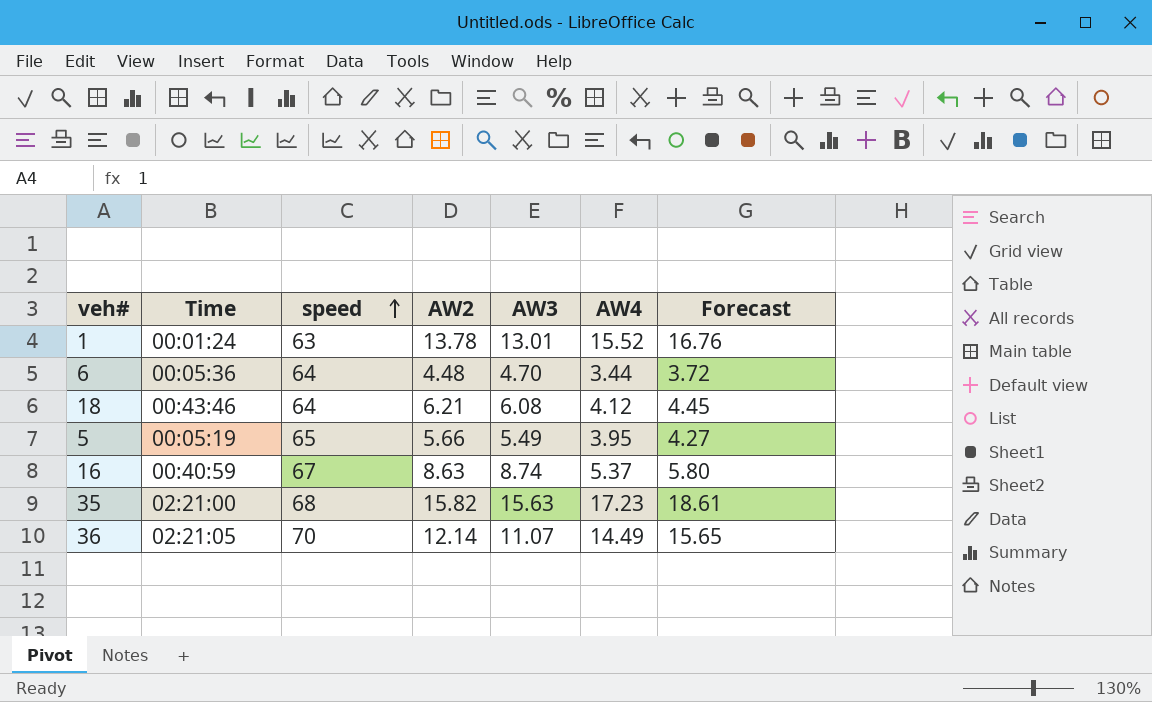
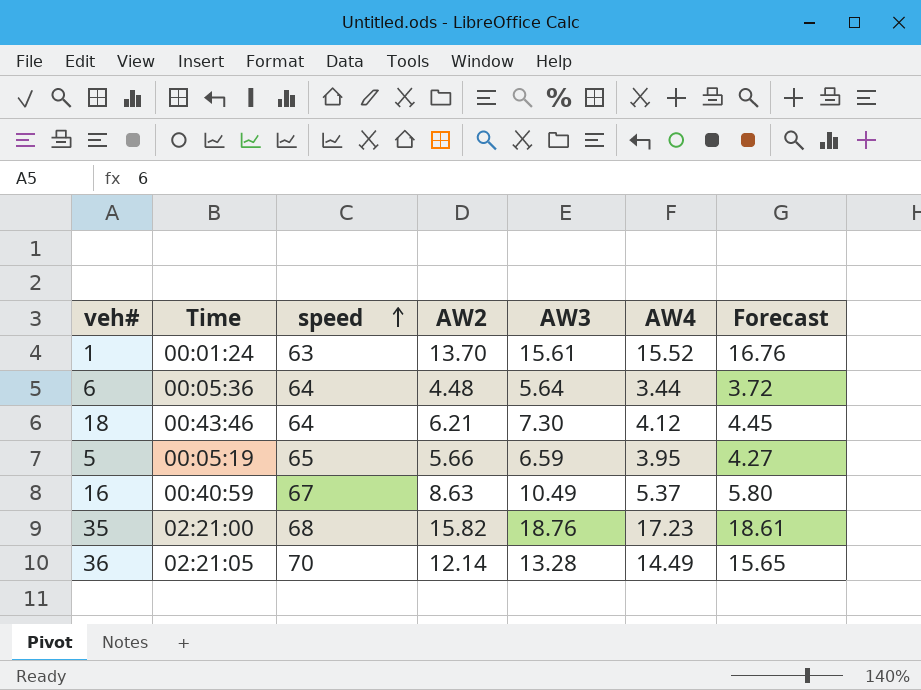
1 | AW2: 13.78 -> 13.70
1 | AW3: 13.01 -> 15.61
6 | AW3: 4.70 -> 5.64
18 | AW3: 6.08 -> 7.30
5 | AW3: 5.49 -> 6.59
16 | AW3: 8.74 -> 10.49
35 | AW3: 15.63 -> 18.76
36 | AW3: 11.07 -> 13.28

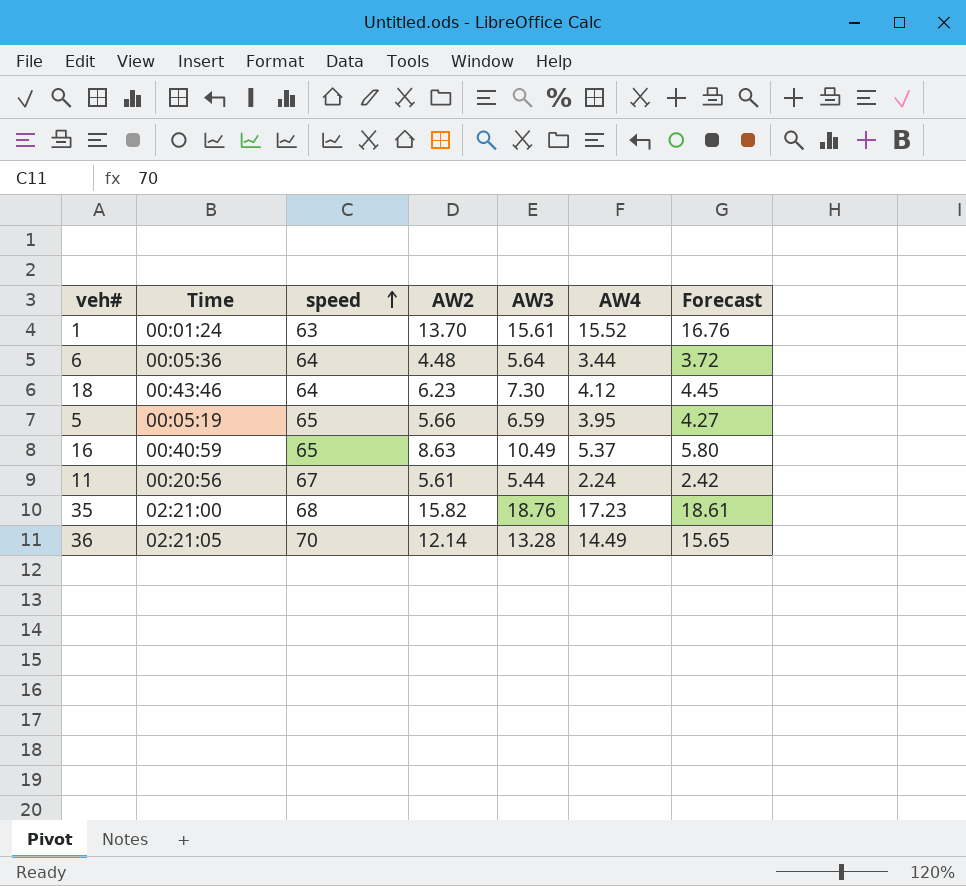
18 | AW2: 6.21 -> 6.23
16 | speed: 67 -> 65
row 11: none -> 00:20:56 | 67 | 5.61 | 5.44 | 2.24 | 2.42

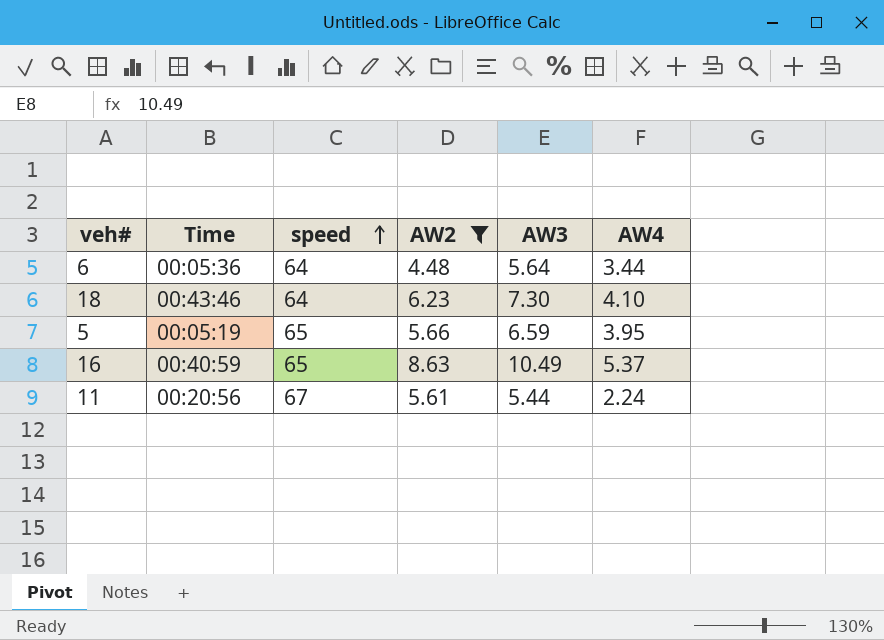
filter: none -> AW2 <= 8.63
column Forecast | formula: [AW4] * 1.08 -> none
18 | AW4: 4.12 -> 4.10

